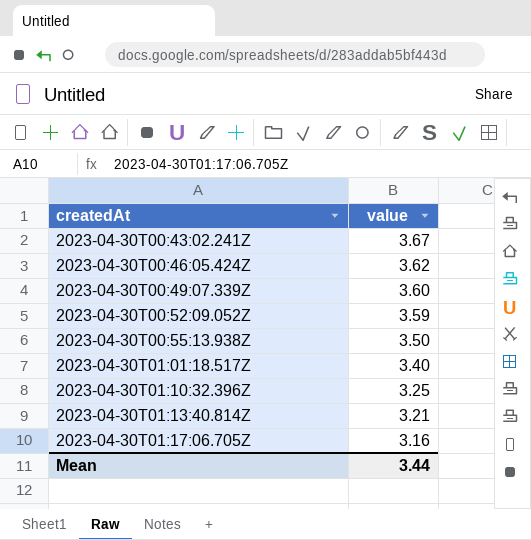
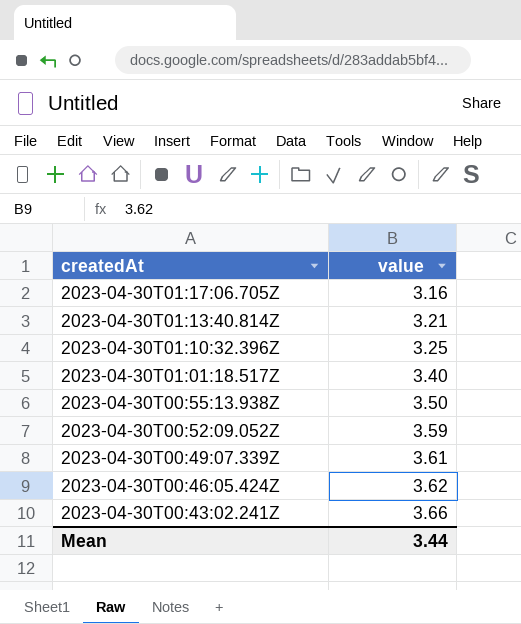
row order: createdAt ascending -> createdAt descending
2023-04-30T00:49:07.339Z | value: 3.60 -> 3.61
2023-04-30T00:43:02.241Z | value: 3.67 -> 3.66

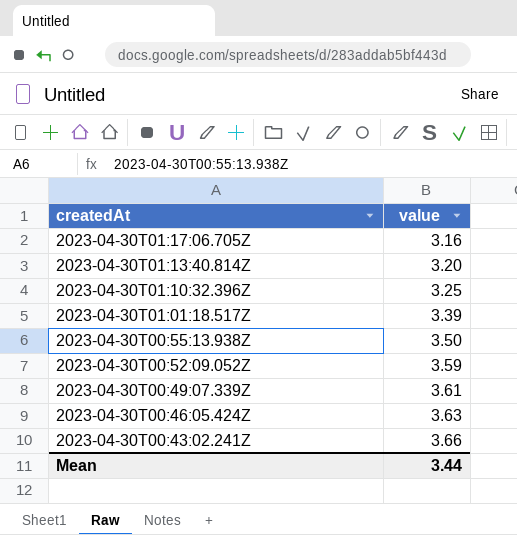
2023-04-30T01:13:40.814Z | value: 3.21 -> 3.20
2023-04-30T01:01:18.517Z | value: 3.40 -> 3.39
2023-04-30T00:46:05.424Z | value: 3.62 -> 3.63

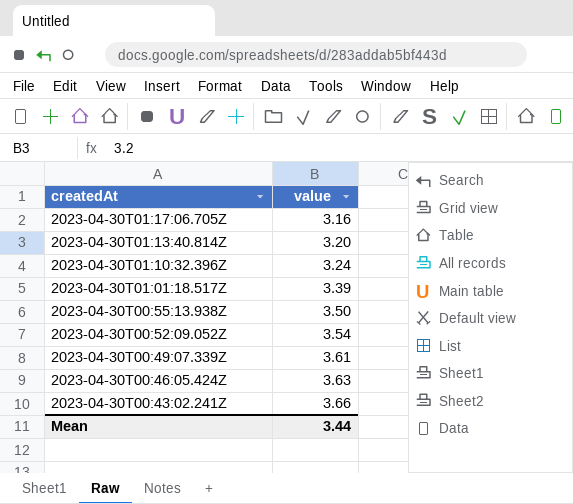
2023-04-30T01:10:32.396Z | value: 3.25 -> 3.24
2023-04-30T00:52:09.052Z | value: 3.59 -> 3.54

